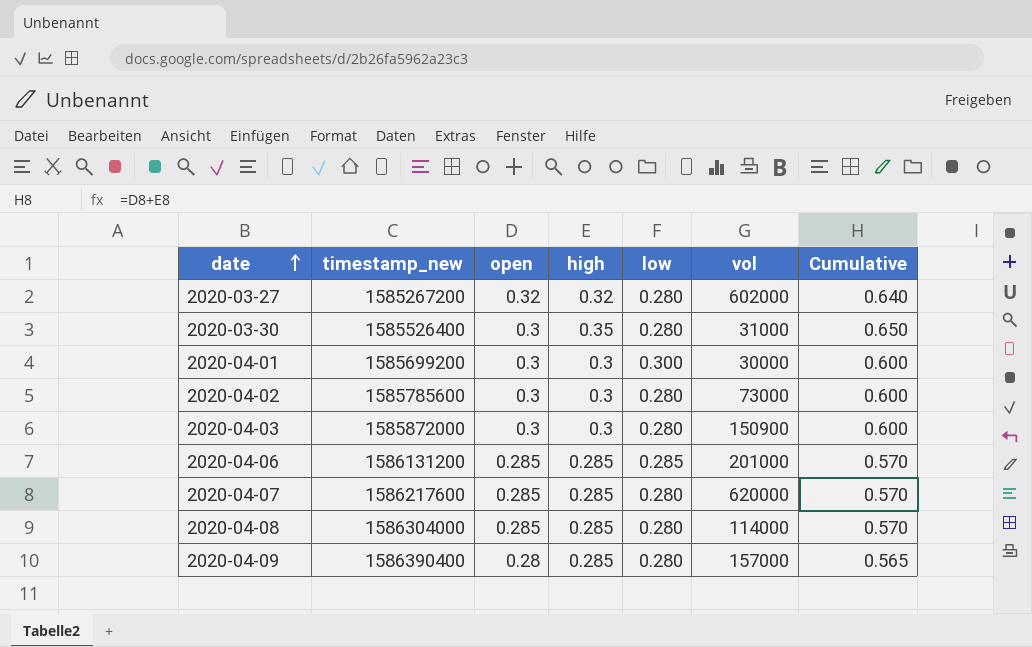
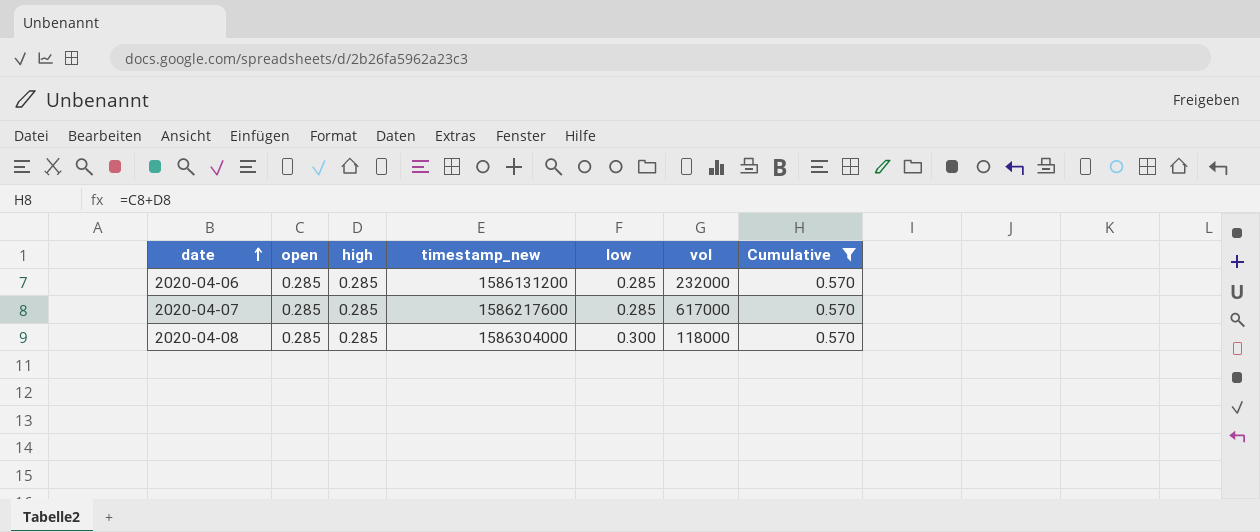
filter: none -> Cumulative = 0.570
column timestamp_new | position: 2 -> 4
2020-04-06 | vol: 201000 -> 232000
2020-04-07 | low: 0.280 -> 0.285
2020-04-07 | vol: 620000 -> 617000
2020-04-08 | low: 0.280 -> 0.300
2020-04-08 | vol: 114000 -> 118000

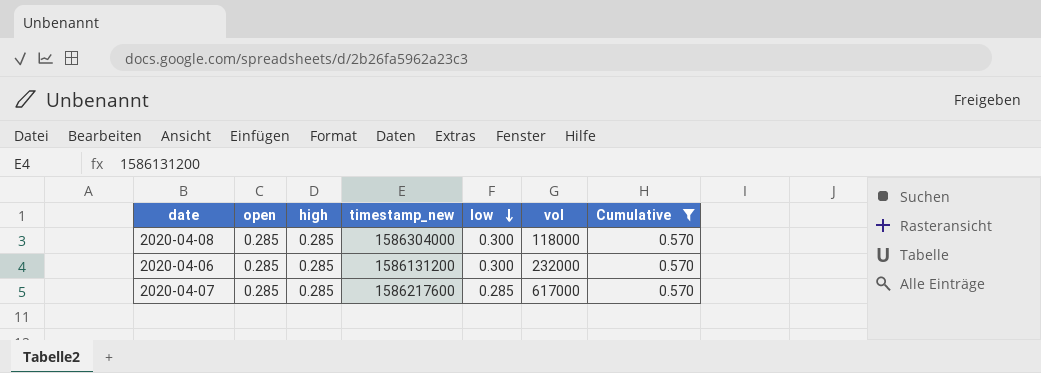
row order: date ascending -> low descending
2020-04-06 | low: 0.285 -> 0.300

